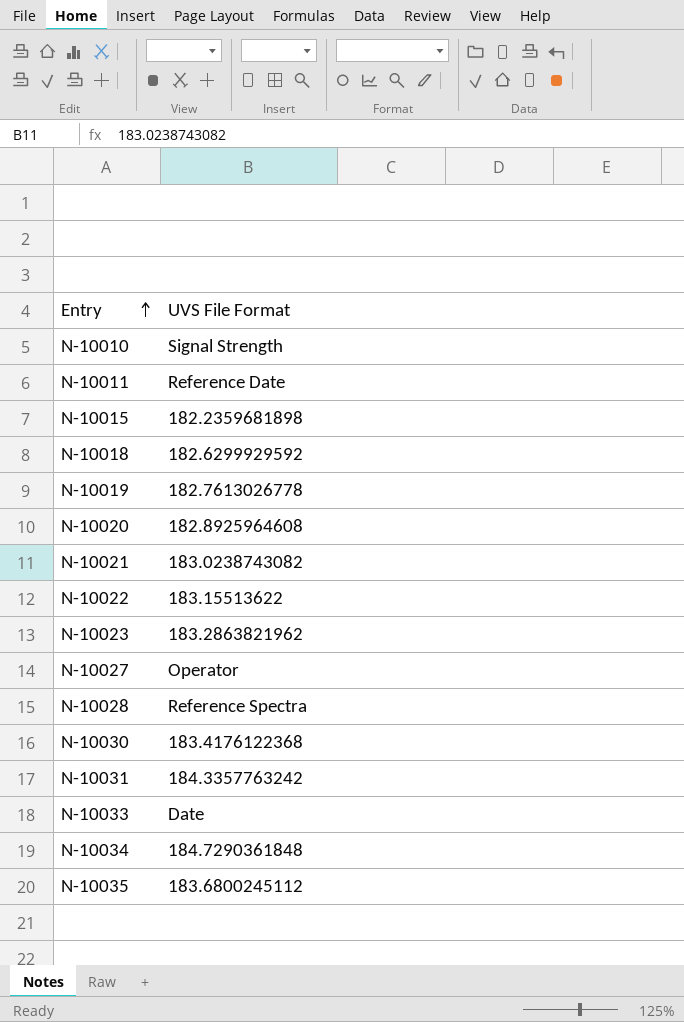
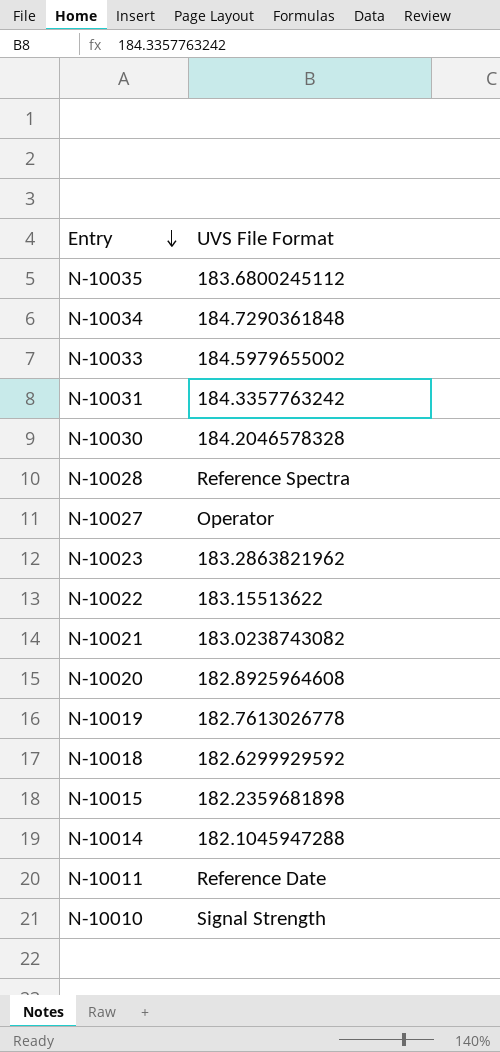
row order: Entry ascending -> Entry descending
N-10033 | UVS File Format: Date -> 184.5979655002
N-10030 | UVS File Format: 183.4176122368 -> 184.2046578328
row N-10014: none -> 182.1045947288

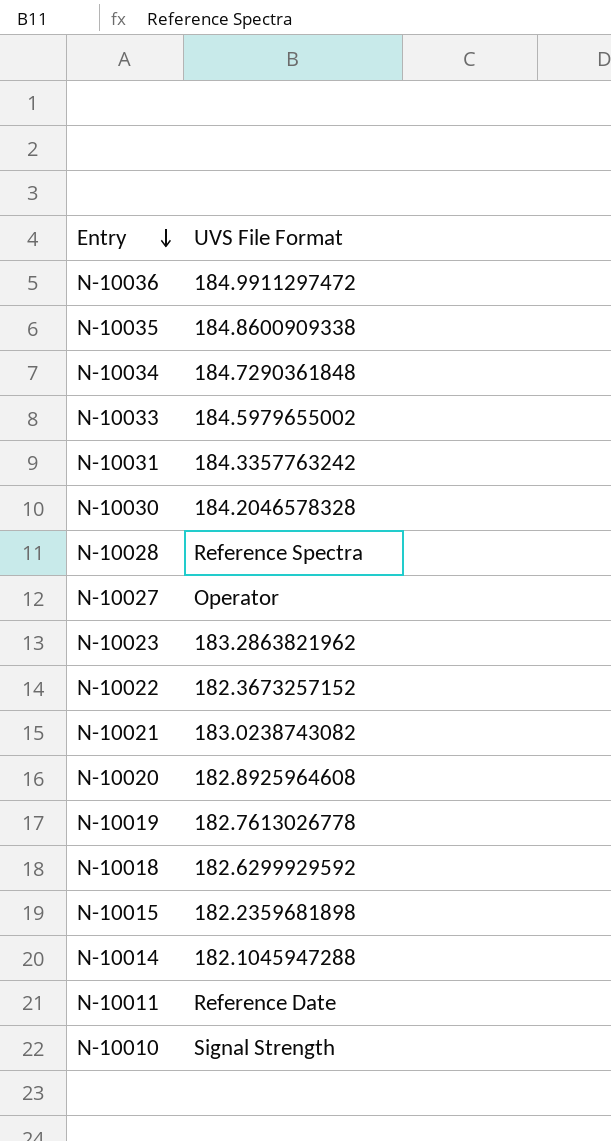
row N-10036: none -> 184.9911297472
N-10035 | UVS File Format: 183.6800245112 -> 184.8600909338
N-10022 | UVS File Format: 183.15513622 -> 182.3673257152

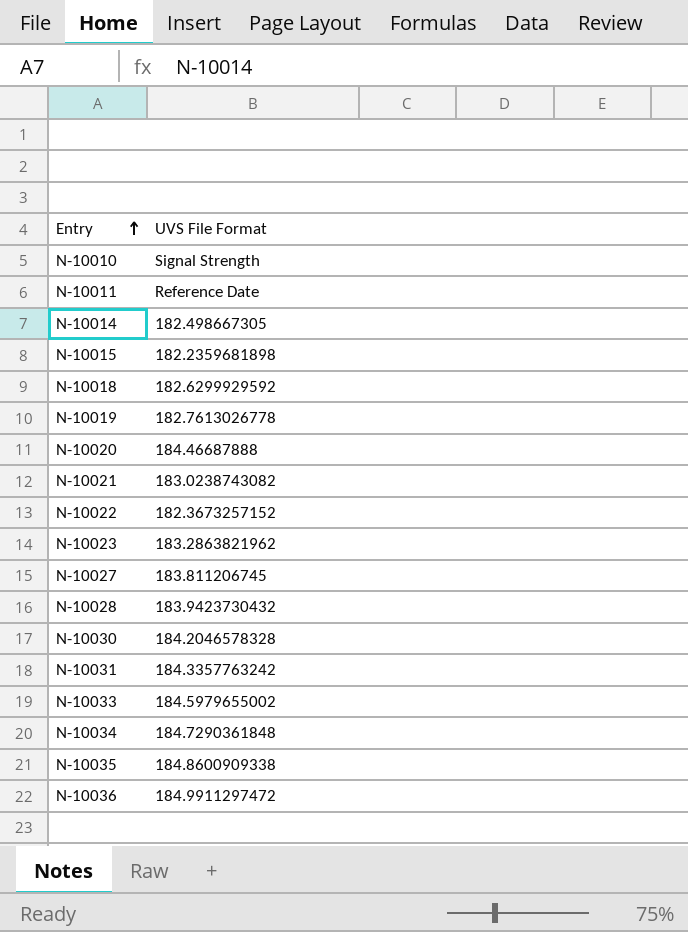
row order: Entry descending -> Entry ascending
N-10014 | UVS File Format: 182.1045947288 -> 182.498667305
N-10020 | UVS File Format: 182.8925964608 -> 184.46687888
N-10027 | UVS File Format: Operator -> 183.811206745
N-10028 | UVS File Format: Reference Spectra -> 183.9423730432

